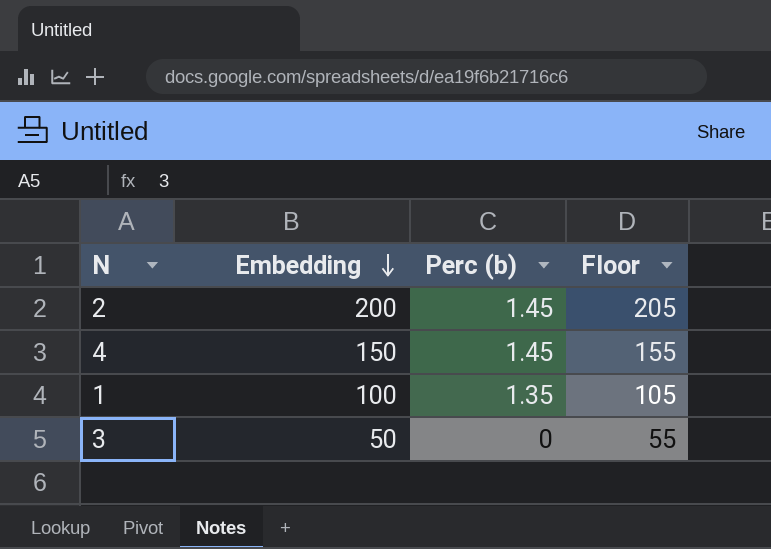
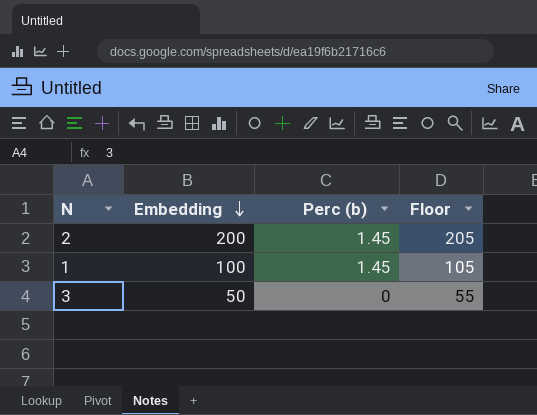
row 4: 150 | 1.45 | 155 -> none
1 | Perc (b): 1.35 -> 1.45

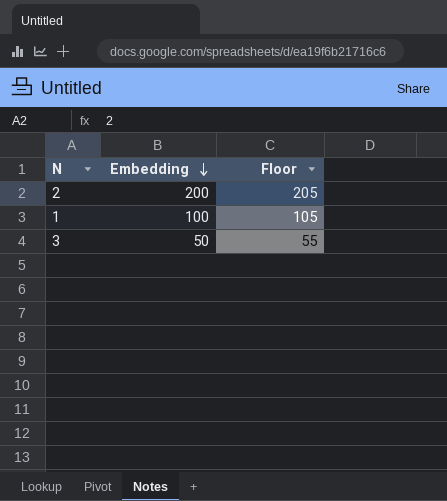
column Perc (b) | position: 3 -> none

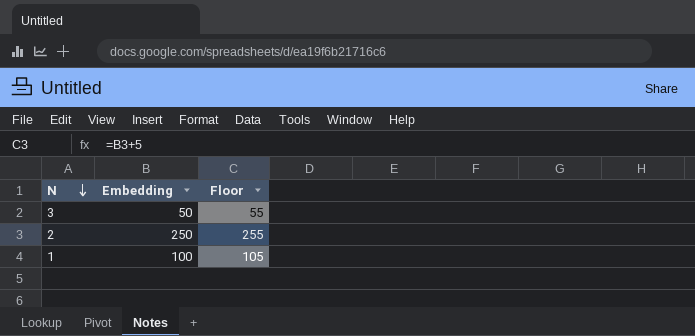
row order: Embedding descending -> N descending
2 | Embedding: 200 -> 250
2 | Floor: 205 -> 255

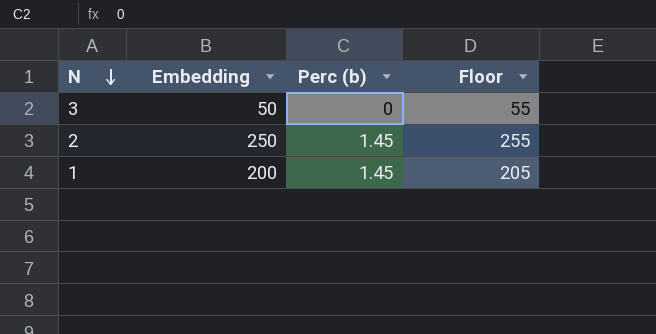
column Perc (b) | position: none -> 3
1 | Embedding: 100 -> 200
1 | Floor: 105 -> 205

